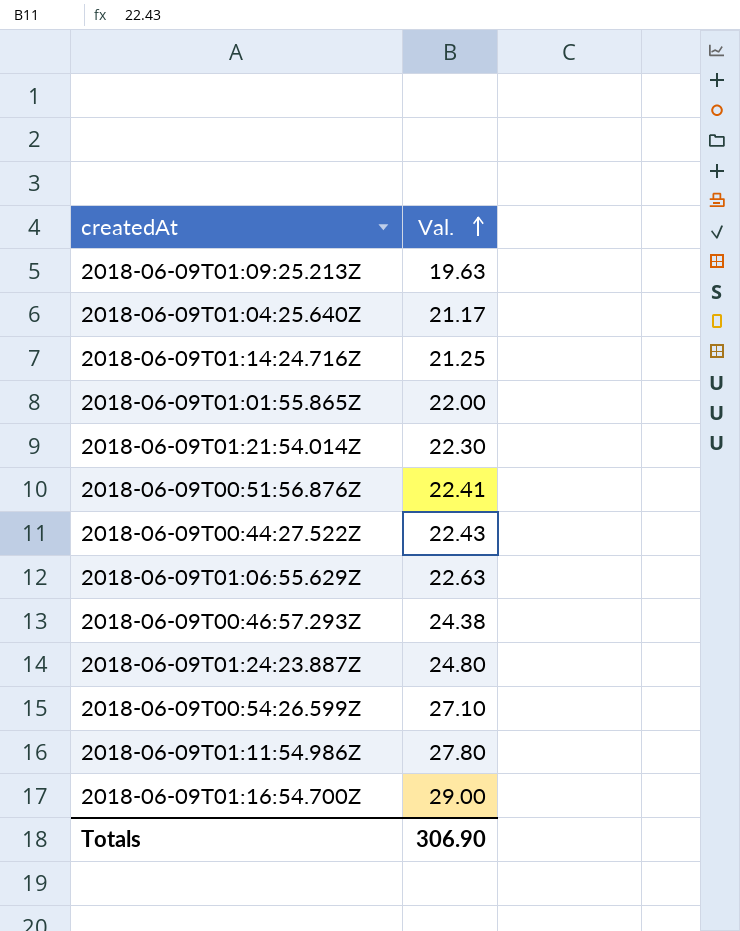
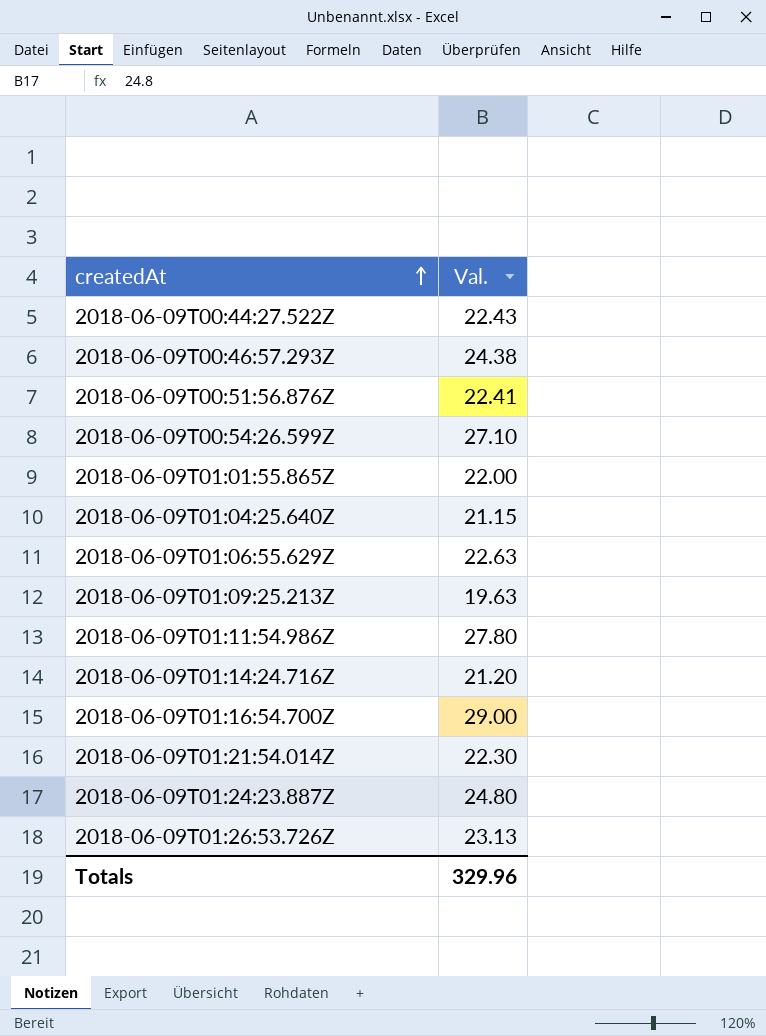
row order: Val. ascending -> createdAt ascending
2018-06-09T01:04:25.640Z | Val.: 21.17 -> 21.15
2018-06-09T01:14:24.716Z | Val.: 21.25 -> 21.20
row 2018-06-09T01:26:53.726Z: none -> 23.13
Totals | Val.: 306.90 -> 329.96

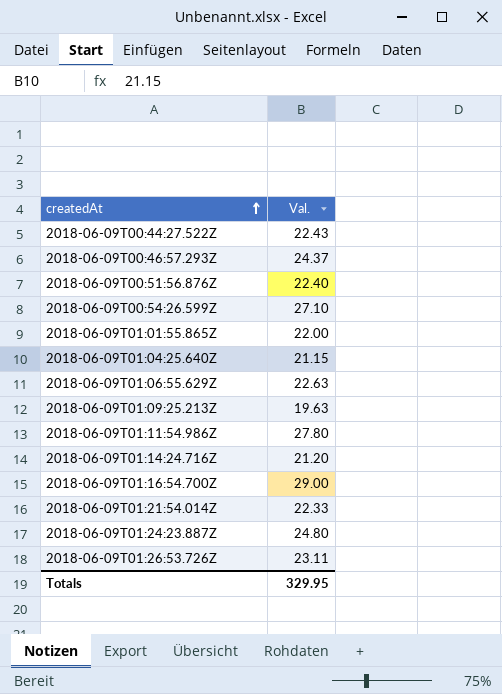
2018-06-09T00:46:57.293Z | Val.: 24.38 -> 24.37
2018-06-09T00:51:56.876Z | Val.: 22.41 -> 22.40
2018-06-09T01:21:54.014Z | Val.: 22.30 -> 22.33
2018-06-09T01:26:53.726Z | Val.: 23.13 -> 23.11
Totals | Val.: 329.96 -> 329.95

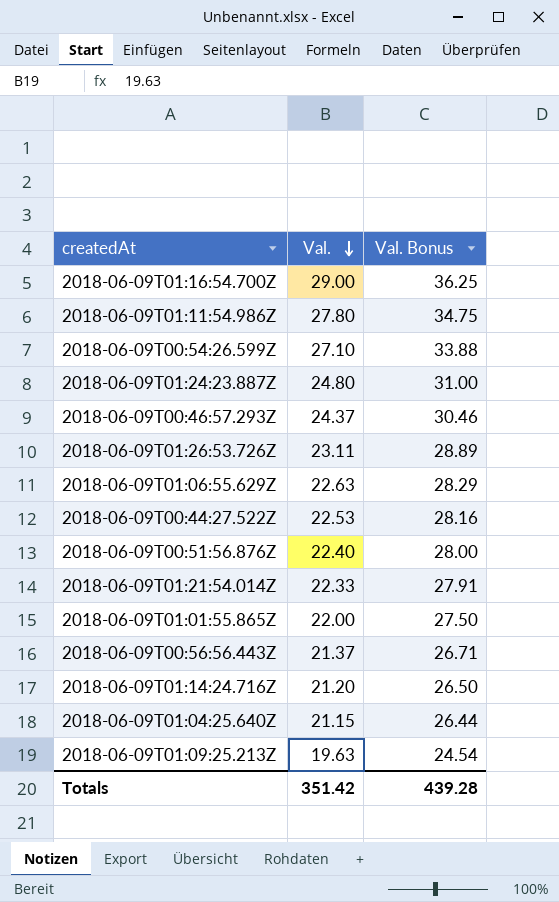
row order: createdAt ascending -> Val. descending
column Val. Bonus | formula: none -> [Val.] * 1.25
2018-06-09T00:44:27.522Z | Val.: 22.43 -> 22.53
row 2018-06-09T00:56:56.443Z: none -> 21.37 | 26.71
Totals | Val.: 329.95 -> 351.42

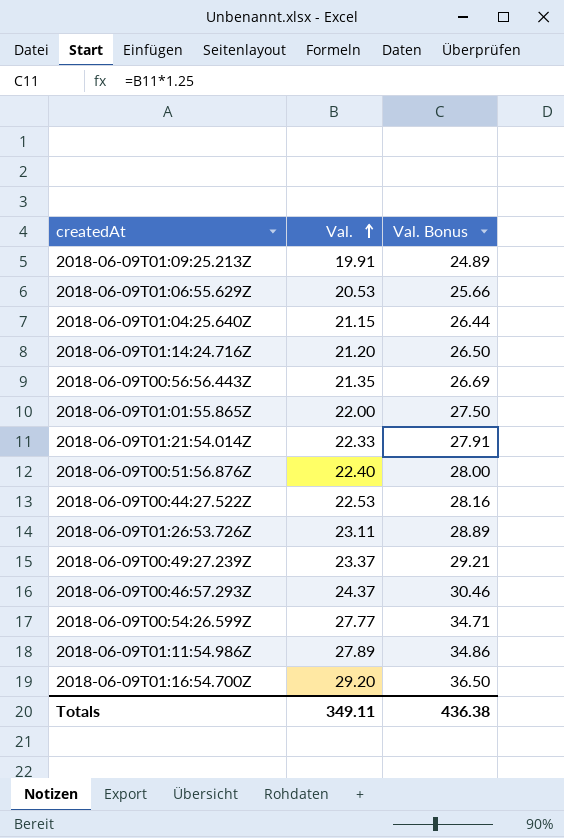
row order: Val. descending -> Val. ascending
row 2018-06-09T01:24:23.887Z: 24.80 | 31.00 -> none
2018-06-09T01:09:25.213Z | Val.: 19.63 -> 19.91
2018-06-09T01:09:25.213Z | Val. Bonus: 24.54 -> 24.89
2018-06-09T01:06:55.629Z | Val.: 22.63 -> 20.53
2018-06-09T01:06:55.629Z | Val. Bonus: 28.29 -> 25.66
2018-06-09T00:56:56.443Z | Val.: 21.37 -> 21.35
2018-06-09T00:56:56.443Z | Val. Bonus: 26.71 -> 26.69
row 2018-06-09T00:49:27.239Z: none -> 23.37 | 29.21
2018-06-09T00:54:26.599Z | Val.: 27.10 -> 27.77
2018-06-09T00:54:26.599Z | Val. Bonus: 33.88 -> 34.71
2018-06-09T01:11:54.986Z | Val.: 27.80 -> 27.89
2018-06-09T01:11:54.986Z | Val. Bonus: 34.75 -> 34.86
2018-06-09T01:16:54.700Z | Val.: 29.00 -> 29.20
2018-06-09T01:16:54.700Z | Val. Bonus: 36.25 -> 36.50
Totals | Val.: 351.42 -> 349.11
Totals | Val. Bonus: 439.28 -> 436.38

